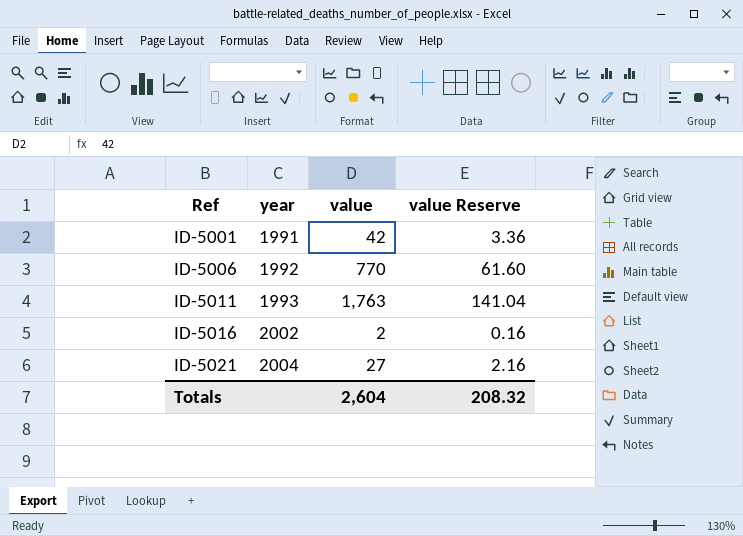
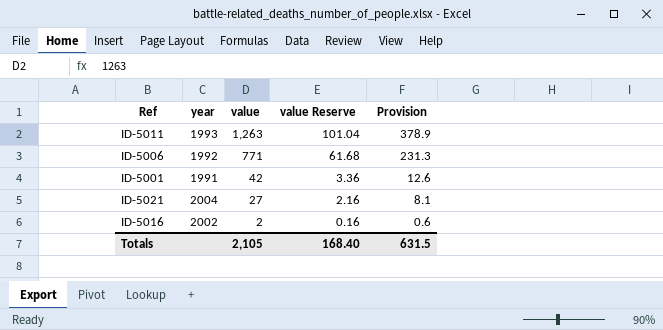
row order: Ref ascending -> value descending
column Provision | formula: none -> [value] * 0.3
ID-5011 | value: 1,763 -> 1,263
ID-5011 | value Reserve: 141.04 -> 101.04
ID-5006 | value: 770 -> 771
ID-5006 | value Reserve: 61.60 -> 61.68
Totals | value: 2,604 -> 2,105
Totals | value Reserve: 208.32 -> 168.40

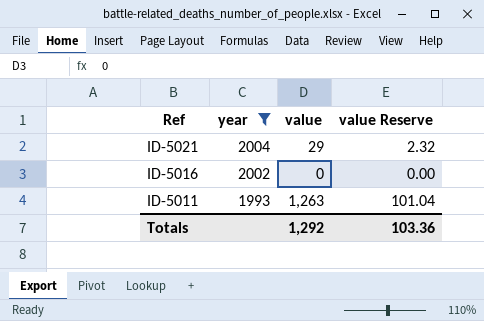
filter: none -> year >= 1993
row order: value descending -> Ref descending
column Provision | formula: [value] * 0.3 -> none
ID-5021 | value: 27 -> 29
ID-5021 | value Reserve: 2.16 -> 2.32
ID-5016 | value: 2 -> 0
ID-5016 | value Reserve: 0.16 -> 0.00
Totals | value: 2,105 -> 1,292
Totals | value Reserve: 168.40 -> 103.36

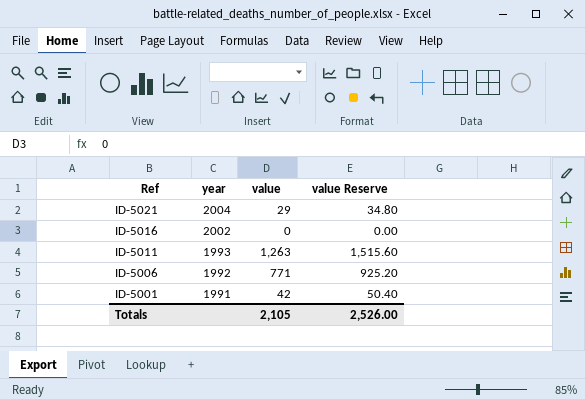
filter: year >= 1993 -> none
column value Reserve | formula: [value] * 0.08 -> [value] * 1.2
Totals | value: 1,292 -> 2,105
Totals | value Reserve: 103.36 -> 2,526.00

